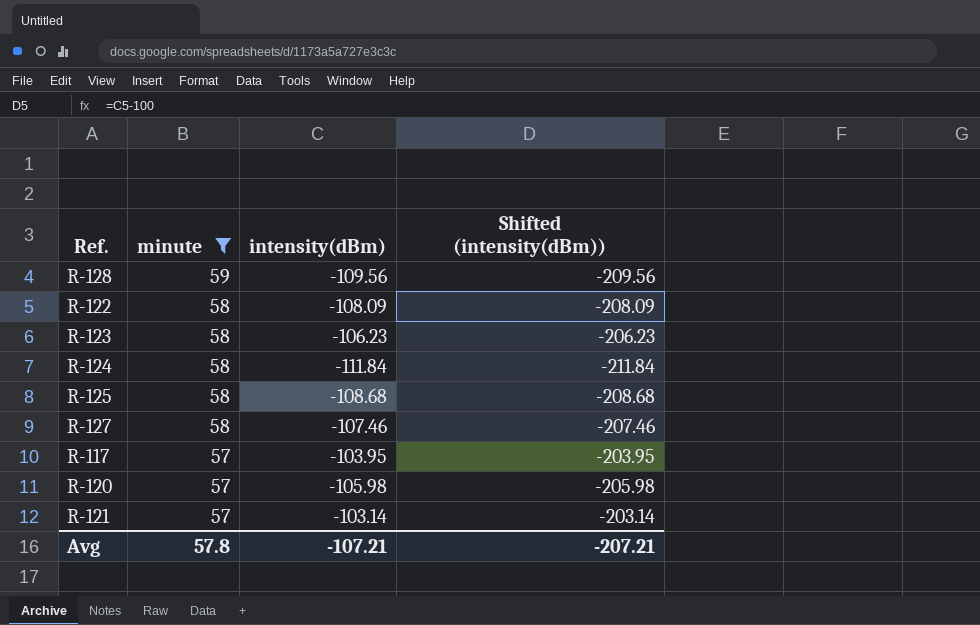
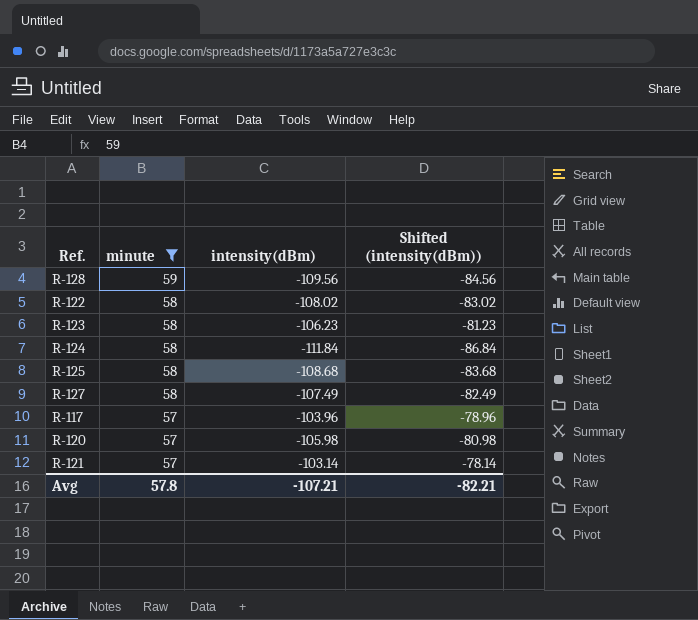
column Shifted (intensity(dBm)) | formula: [intensity(dBm)] - 100 -> [intensity(dBm)] + 25
R-122 | intensity(dBm): -108.09 -> -108.02
R-127 | intensity(dBm): -107.46 -> -107.49
R-117 | intensity(dBm): -103.95 -> -103.96
Avg | Shifted (intensity(dBm)): -207.21 -> -82.21

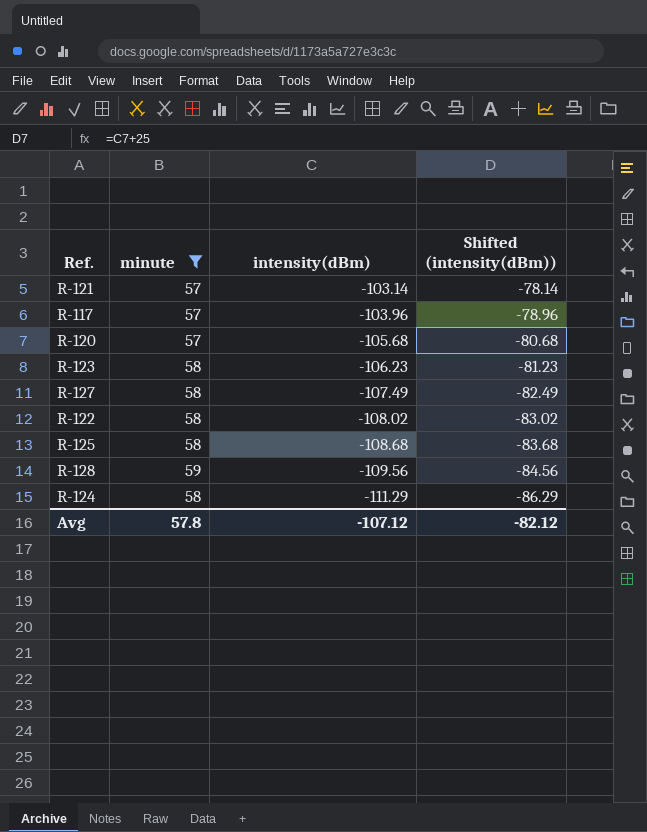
row order: minute descending -> intensity(dBm) descending
R-120 | intensity(dBm): -105.98 -> -105.68
R-120 | Shifted (intensity(dBm)): -80.98 -> -80.68
R-124 | intensity(dBm): -111.84 -> -111.29
R-124 | Shifted (intensity(dBm)): -86.84 -> -86.29
Avg | intensity(dBm): -107.21 -> -107.12
Avg | Shifted (intensity(dBm)): -82.21 -> -82.12

